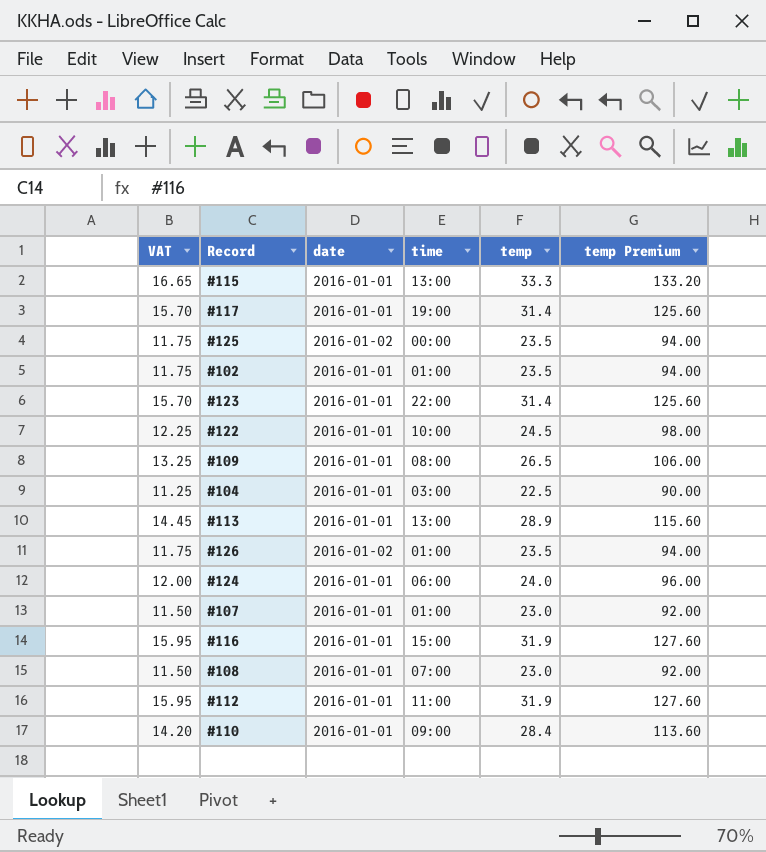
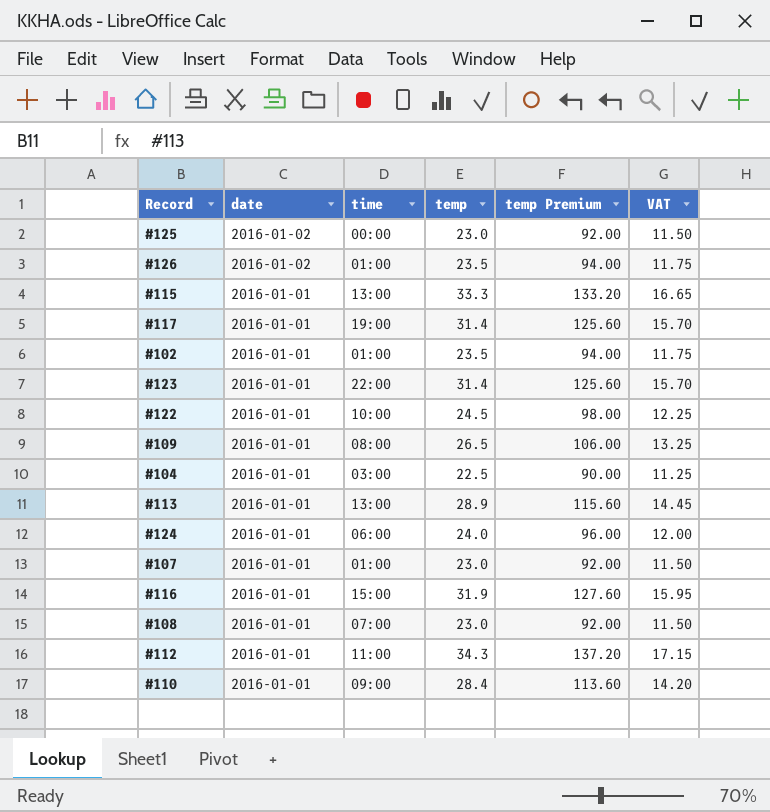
row order: none -> date descending
column VAT | position: 1 -> 6
#125 | temp: 23.5 -> 23.0
#125 | temp Premium: 94.00 -> 92.00
#125 | VAT: 11.75 -> 11.50
#112 | temp: 31.9 -> 34.3
#112 | temp Premium: 127.60 -> 137.20
#112 | VAT: 15.95 -> 17.15

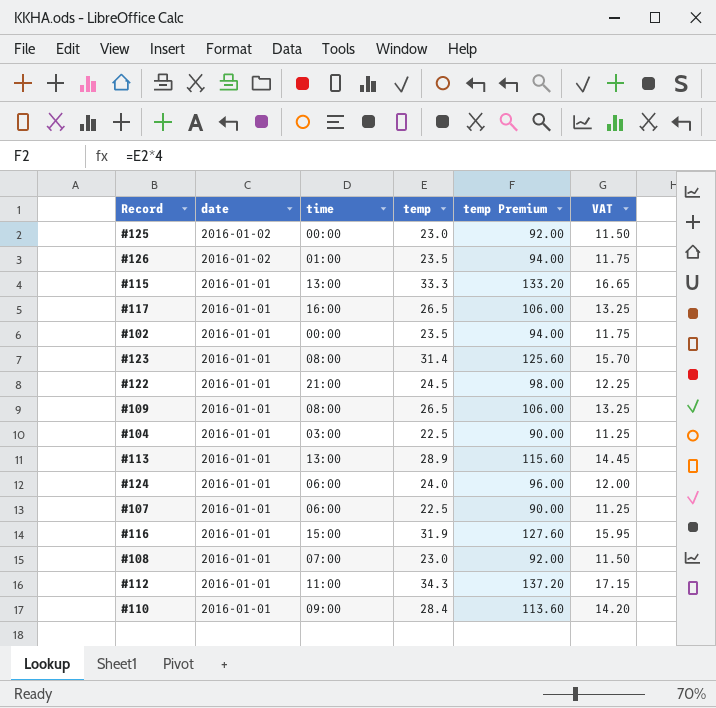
#117 | time: 19:00 -> 16:00
#117 | temp: 31.4 -> 26.5
#117 | temp Premium: 125.60 -> 106.00
#117 | VAT: 15.70 -> 13.25
#102 | time: 01:00 -> 00:00
#123 | time: 22:00 -> 08:00
#122 | time: 10:00 -> 21:00
#107 | time: 01:00 -> 06:00
#107 | temp: 23.0 -> 22.5
#107 | temp Premium: 92.00 -> 90.00
#107 | VAT: 11.50 -> 11.25

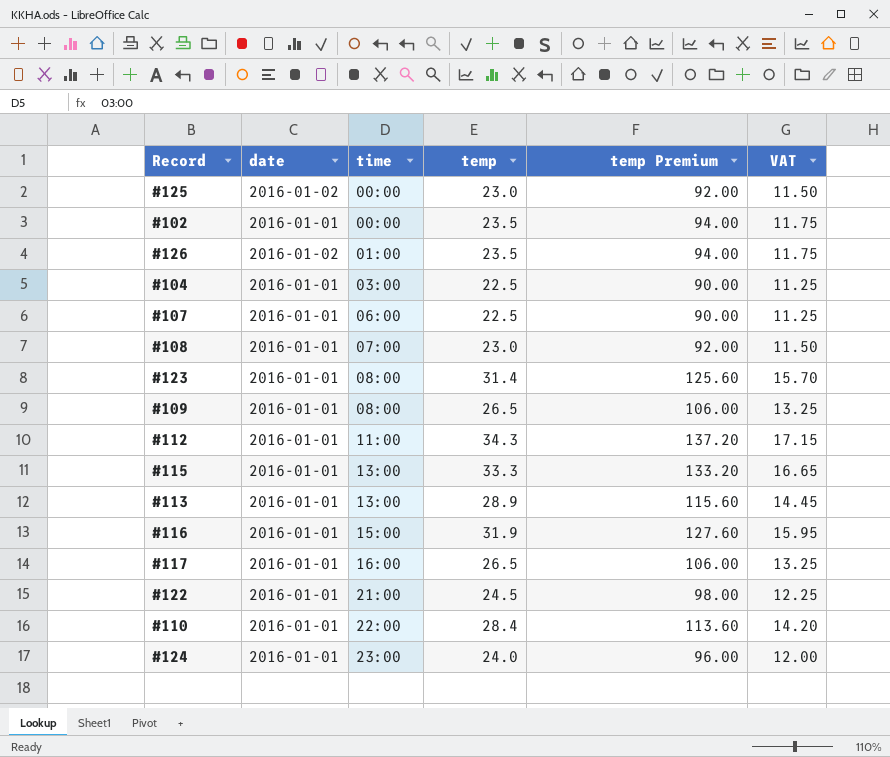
row order: date descending -> time ascending
#110 | time: 09:00 -> 22:00
#124 | time: 06:00 -> 23:00

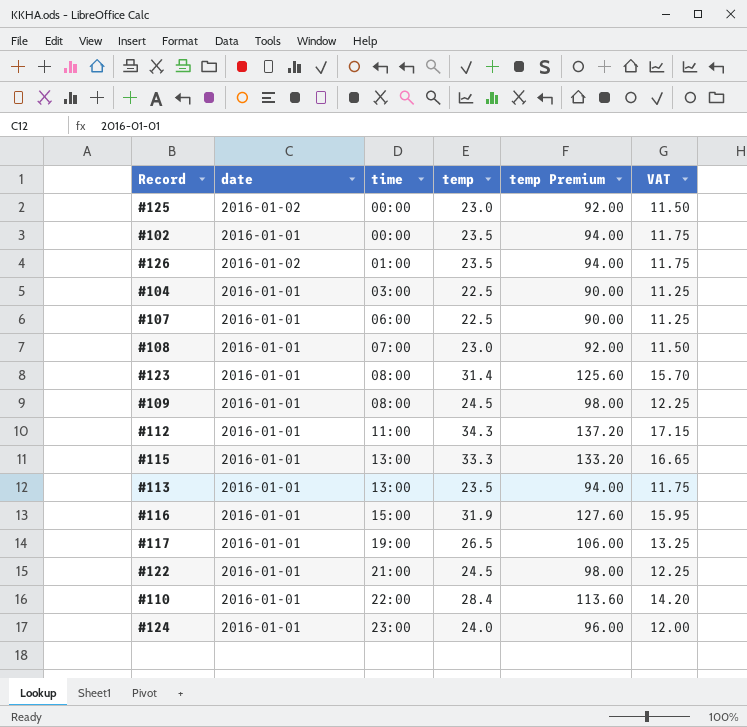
#109 | temp: 26.5 -> 24.5
#109 | temp Premium: 106.00 -> 98.00
#109 | VAT: 13.25 -> 12.25
#113 | temp: 28.9 -> 23.5
#113 | temp Premium: 115.60 -> 94.00
#113 | VAT: 14.45 -> 11.75
#117 | time: 16:00 -> 19:00

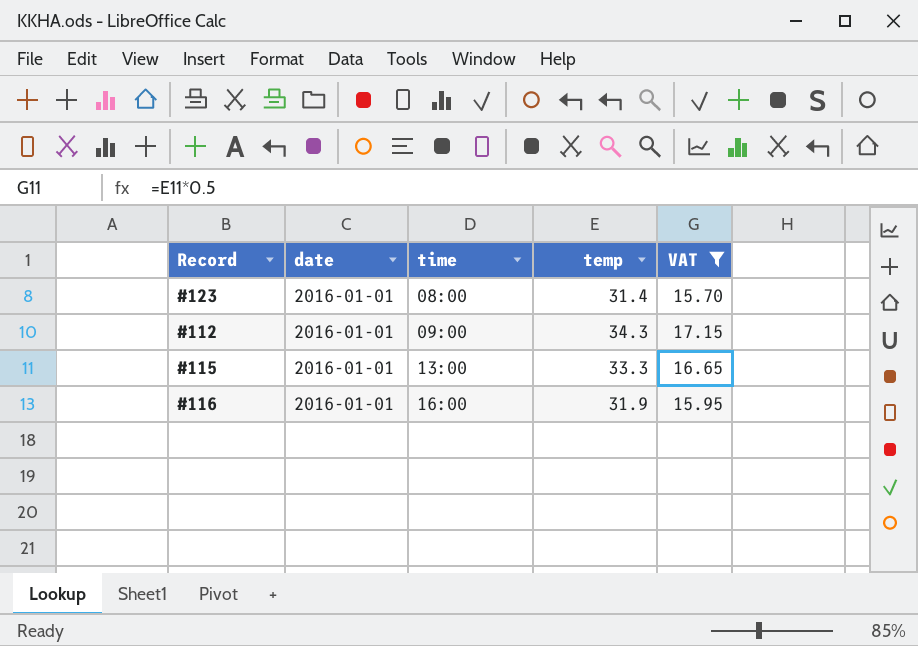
filter: none -> VAT >= 15.70
column temp Premium | formula: [temp] * 4 -> none
#112 | time: 11:00 -> 09:00
#116 | time: 15:00 -> 16:00

